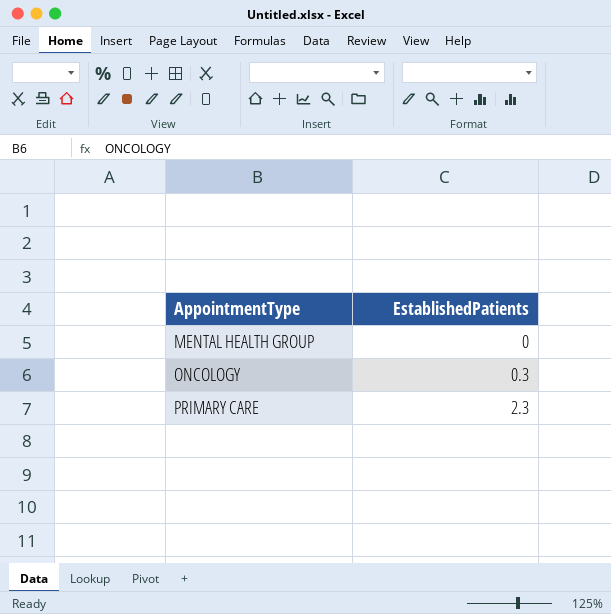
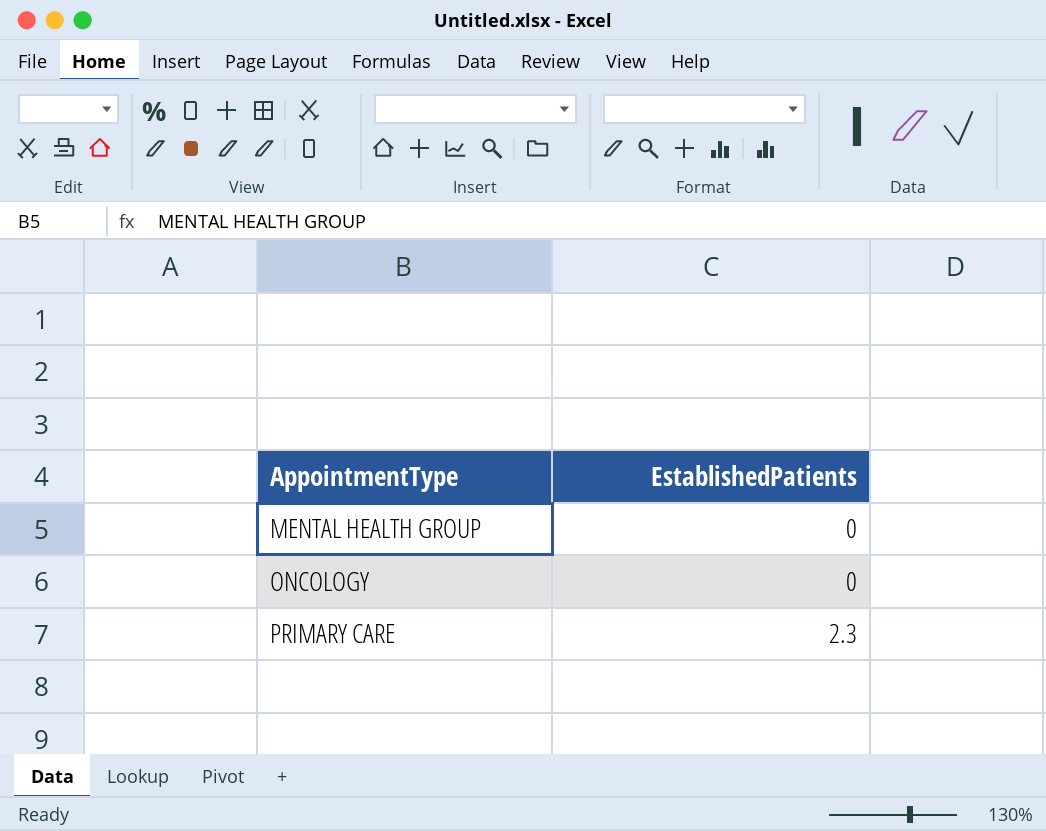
ONCOLOGY | EstablishedPatients: 0.3 -> 0

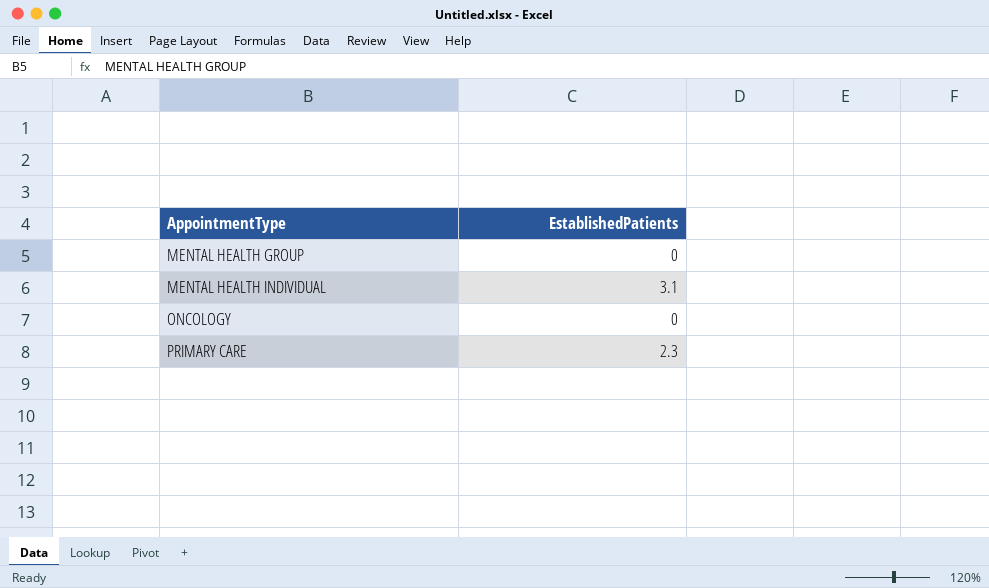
row MENTAL HEALTH INDIVIDUAL: none -> 3.1

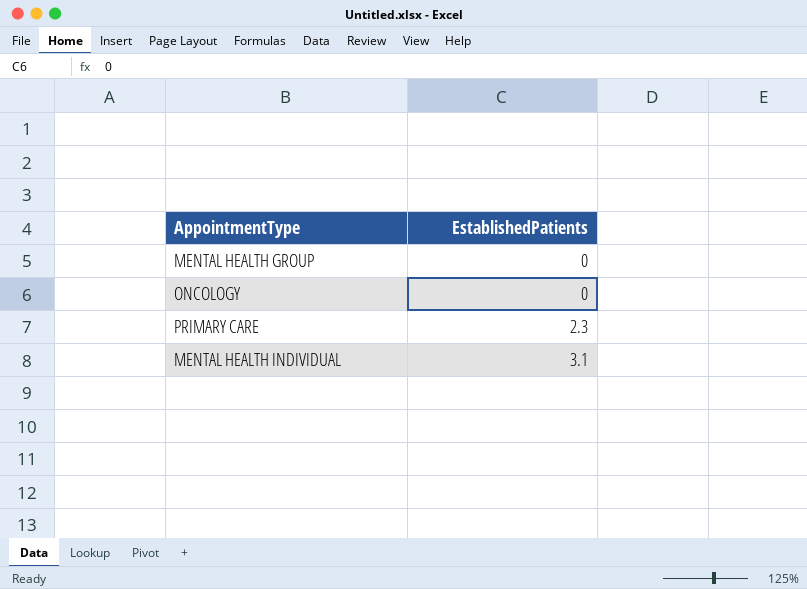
row order: AppointmentType ascending -> EstablishedPatients ascending

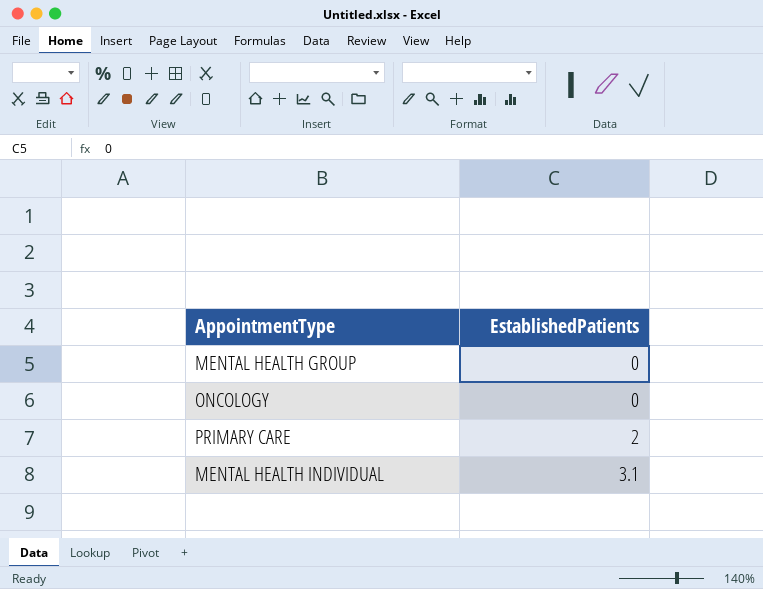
PRIMARY CARE | EstablishedPatients: 2.3 -> 2

